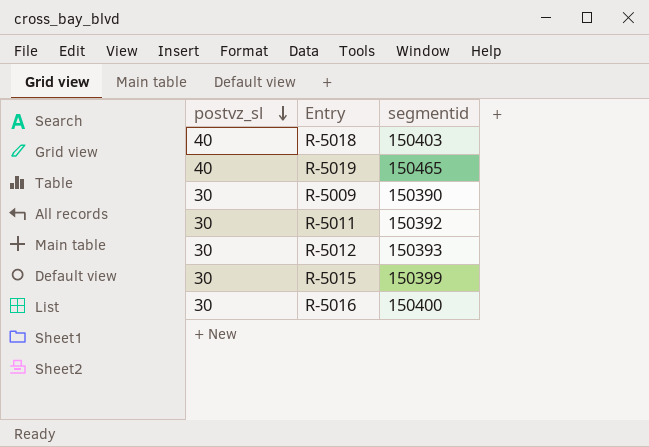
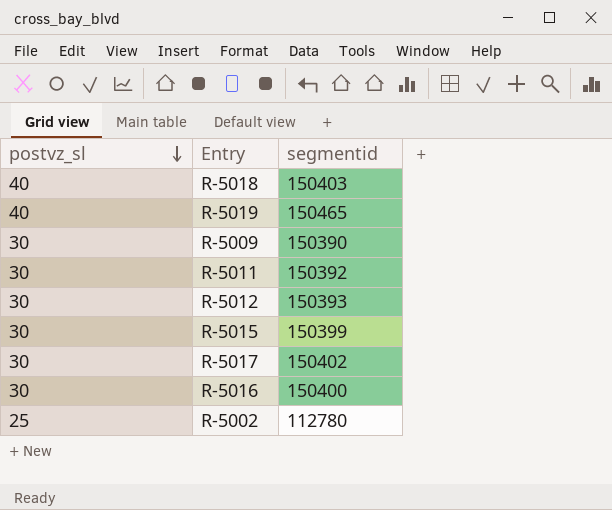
row R-5017: none -> 30 | 150402
row R-5002: none -> 25 | 112780

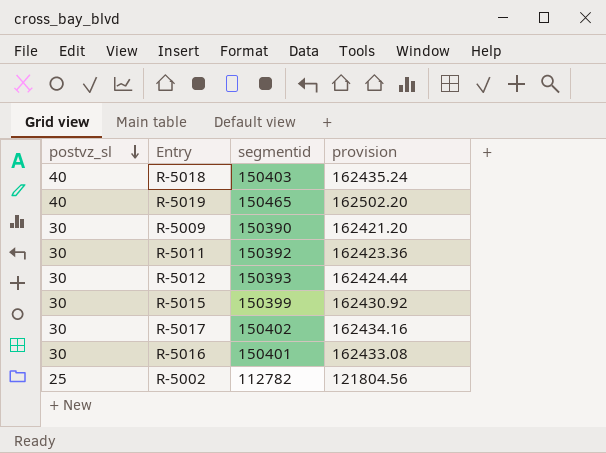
column provision | formula: none -> [segmentid] * 1.08
R-5016 | segmentid: 150400 -> 150401
R-5002 | segmentid: 112780 -> 112782

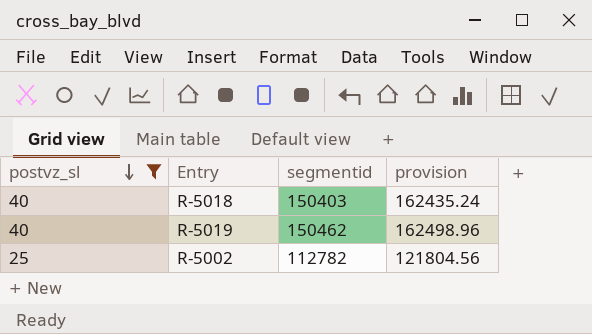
filter: none -> postvz_sl != 30
R-5019 | segmentid: 150465 -> 150462
R-5019 | provision: 162502.20 -> 162498.96

